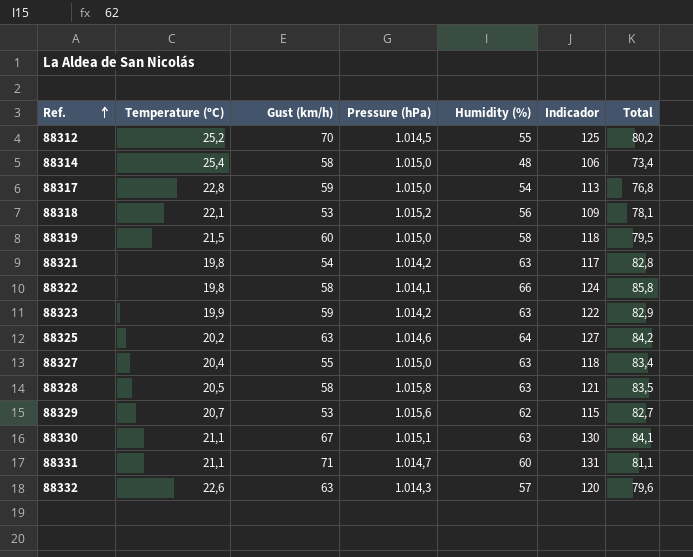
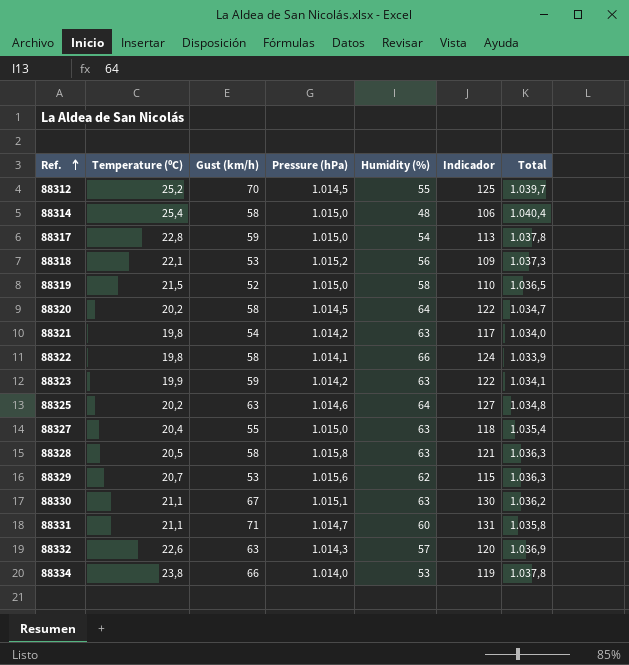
column Total | formula: [Temperature (ºC)] + [Humidity (%)] -> [Temperature (ºC)] + [Pressure (hPa)]
88319 | Gust (km/h): 60 -> 52
88319 | Indicador: 118 -> 110
row 88320: none -> 20,2 | 58 | 1.014,5 | 64 | 122 | 1.034,7
row 88334: none -> 23,8 | 66 | 1.014,0 | 53 | 119 | 1.037,8

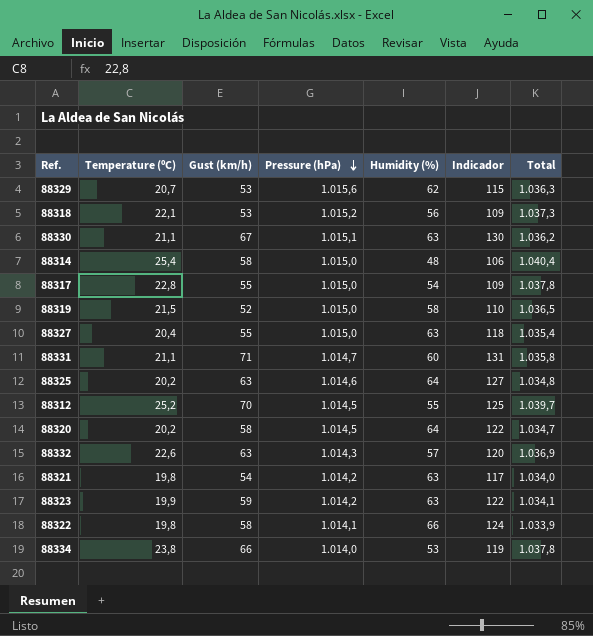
row order: Ref. ascending -> Pressure (hPa) descending
row 88328: 20,5 | 58 | 1.015,8 | 63 | 121 | 1.036,3 -> none
88317 | Gust (km/h): 59 -> 55
88317 | Indicador: 113 -> 109

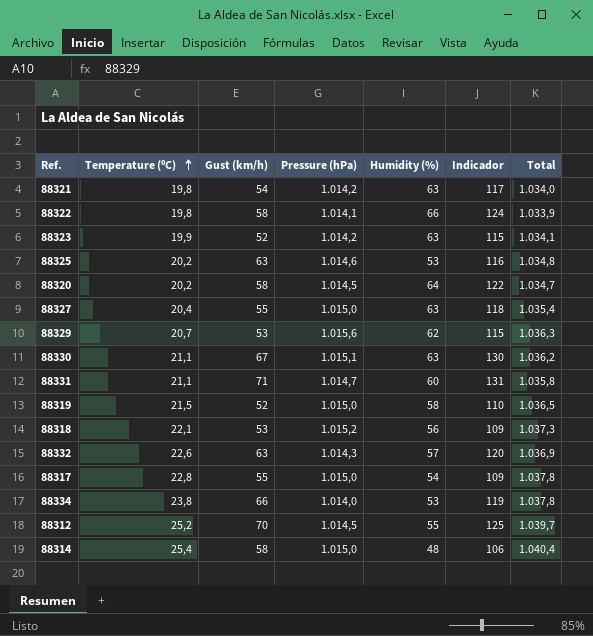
row order: Pressure (hPa) descending -> Temperature (ºC) ascending
88323 | Gust (km/h): 59 -> 52
88323 | Indicador: 122 -> 115
88325 | Humidity (%): 64 -> 53
88325 | Indicador: 127 -> 116

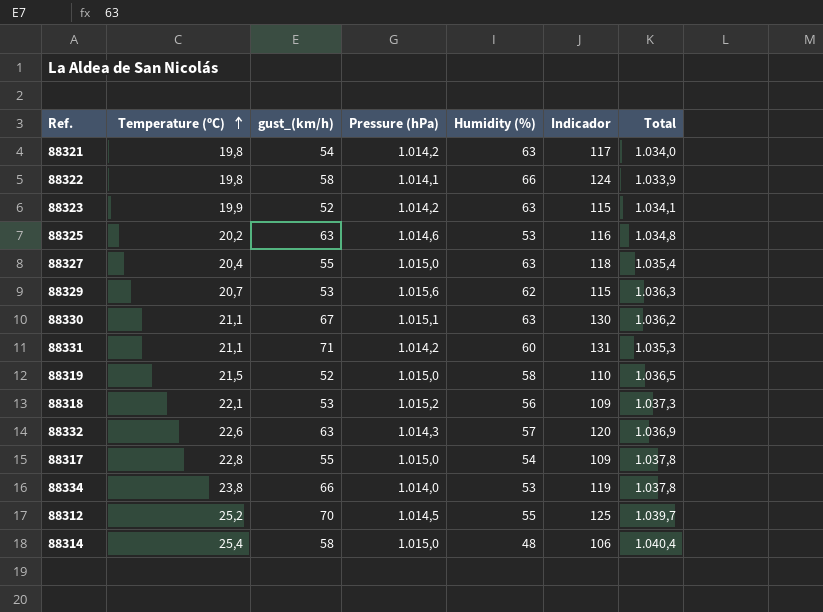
column name: Gust (km/h) -> gust_(km/h)
row 88320: 20,2 | 58 | 1.014,5 | 64 | 122 | 1.034,7 -> none
88331 | Pressure (hPa): 1.014,7 -> 1.014,2
88331 | Total: 1.035,8 -> 1.035,3

